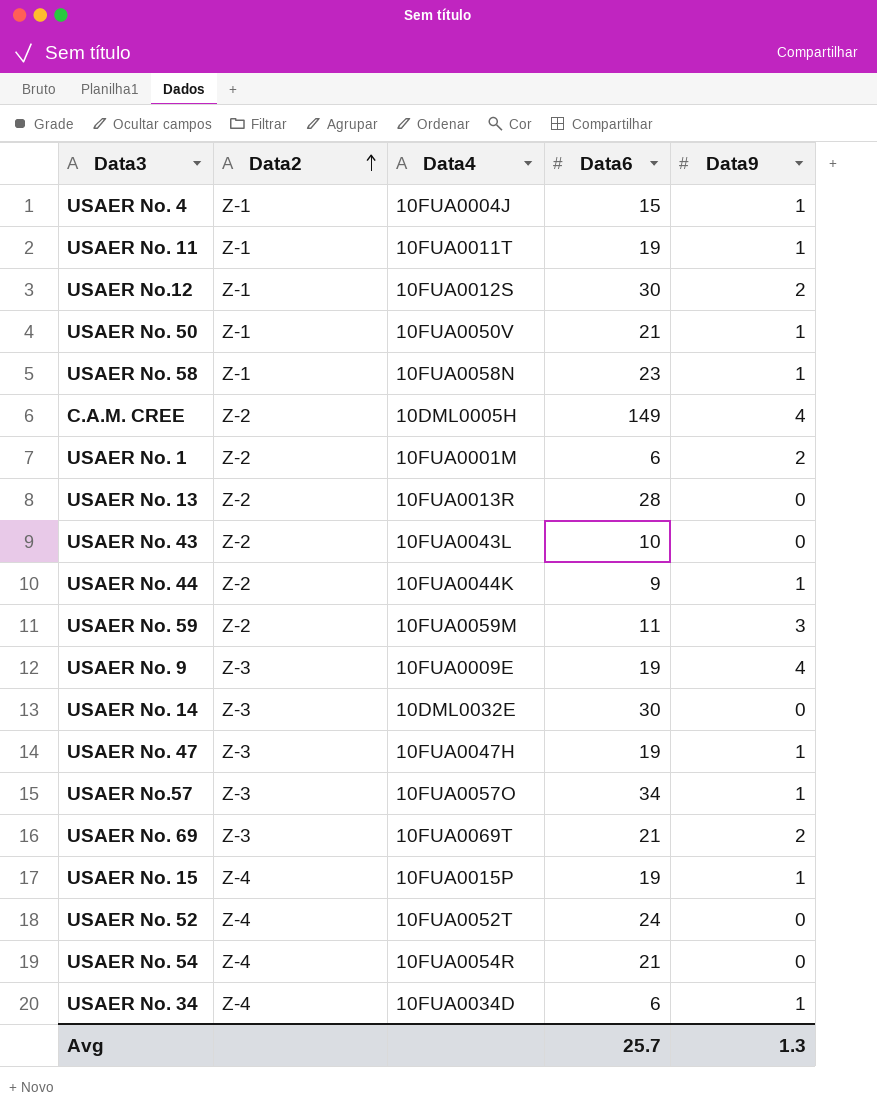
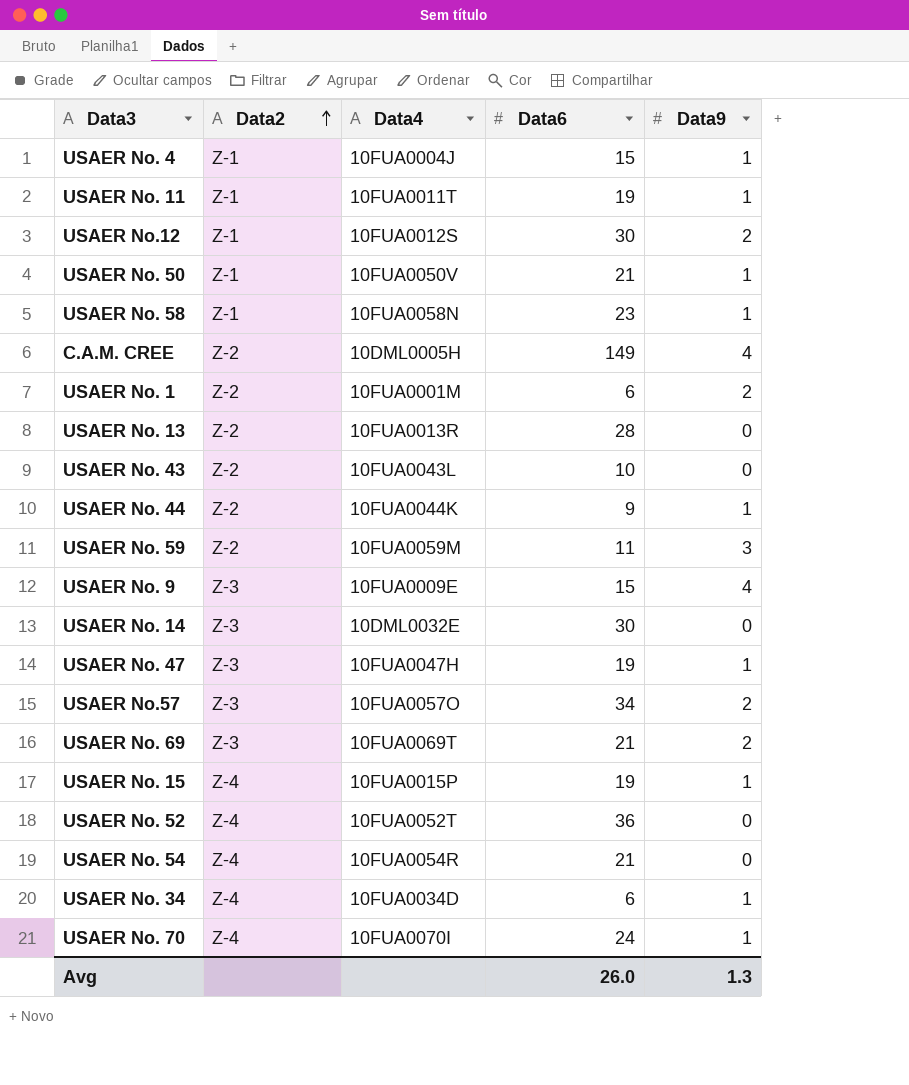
USAER No. 9 | Data6: 19 -> 15
USAER No.57 | Data9: 1 -> 2
USAER No. 52 | Data6: 24 -> 36
row USAER No. 70: none -> Z-4 | 10FUA0070I | 24 | 1
Avg | Data6: 25.7 -> 26.0

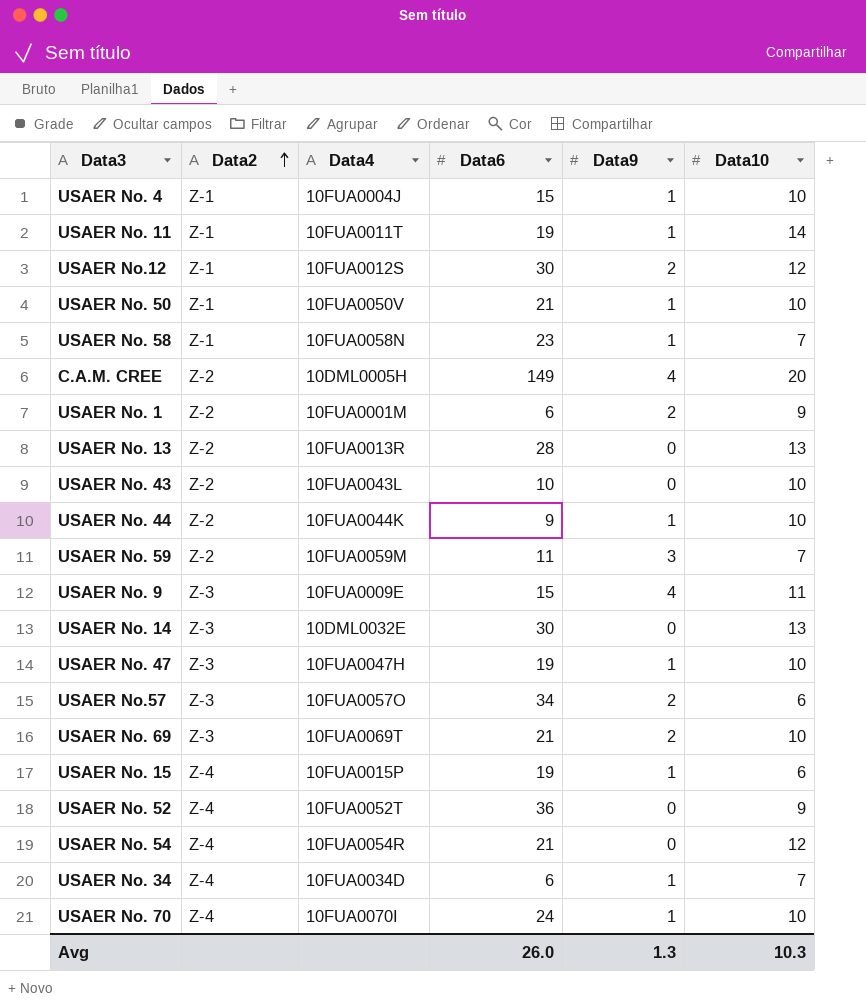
column Data10 | position: none -> 6

